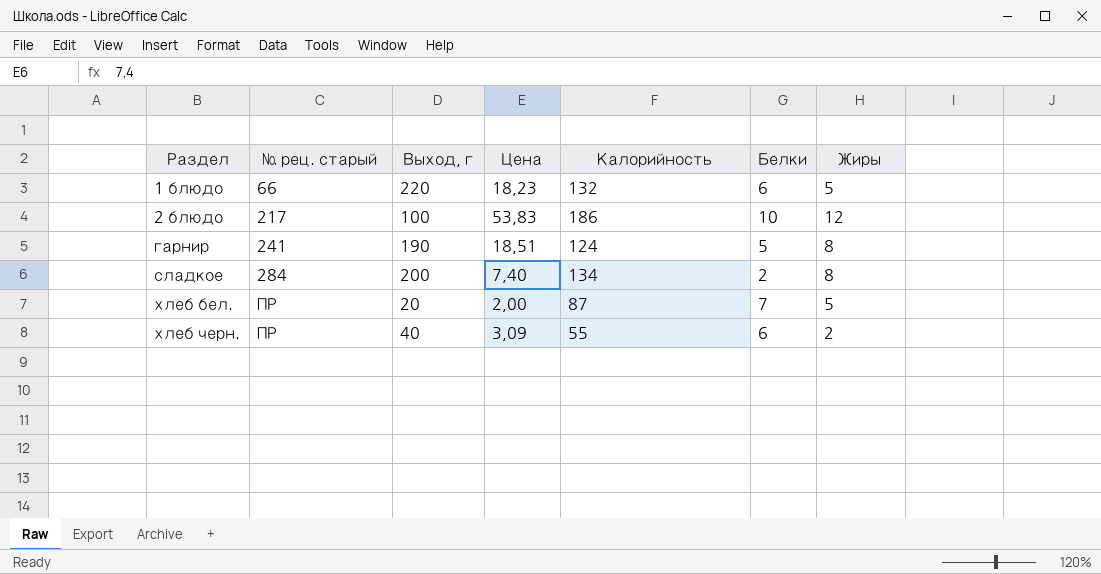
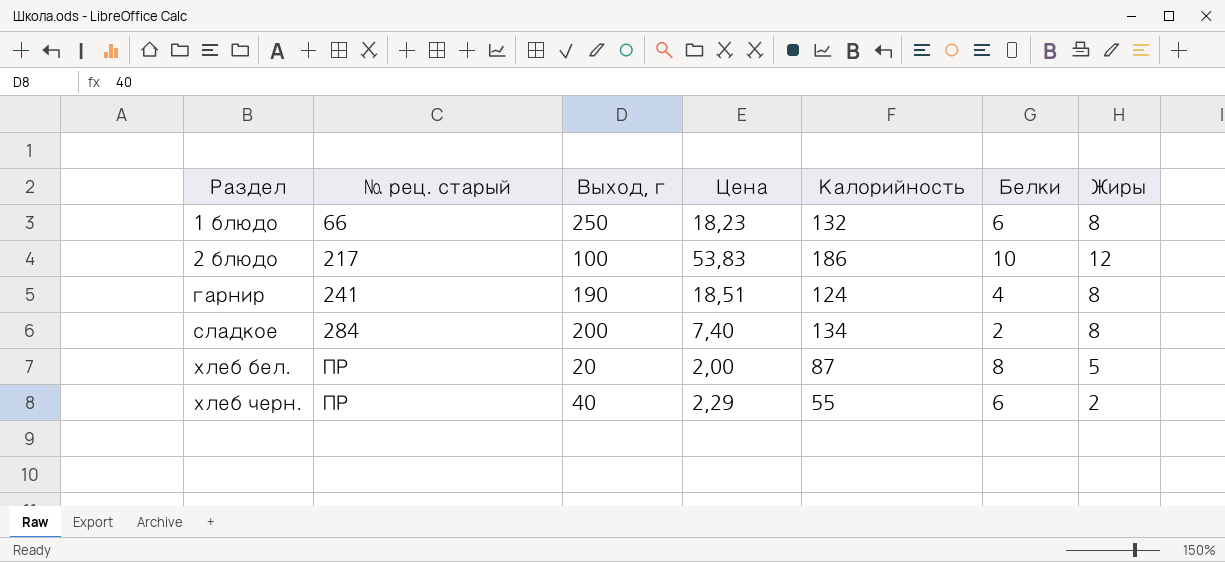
1 блюдо | Выход, г: 220 -> 250
1 блюдо | Жиры: 5 -> 8
гарнир | Белки: 5 -> 4
хлеб бел. | Белки: 7 -> 8
хлеб черн. | Цена: 3,09 -> 2,29

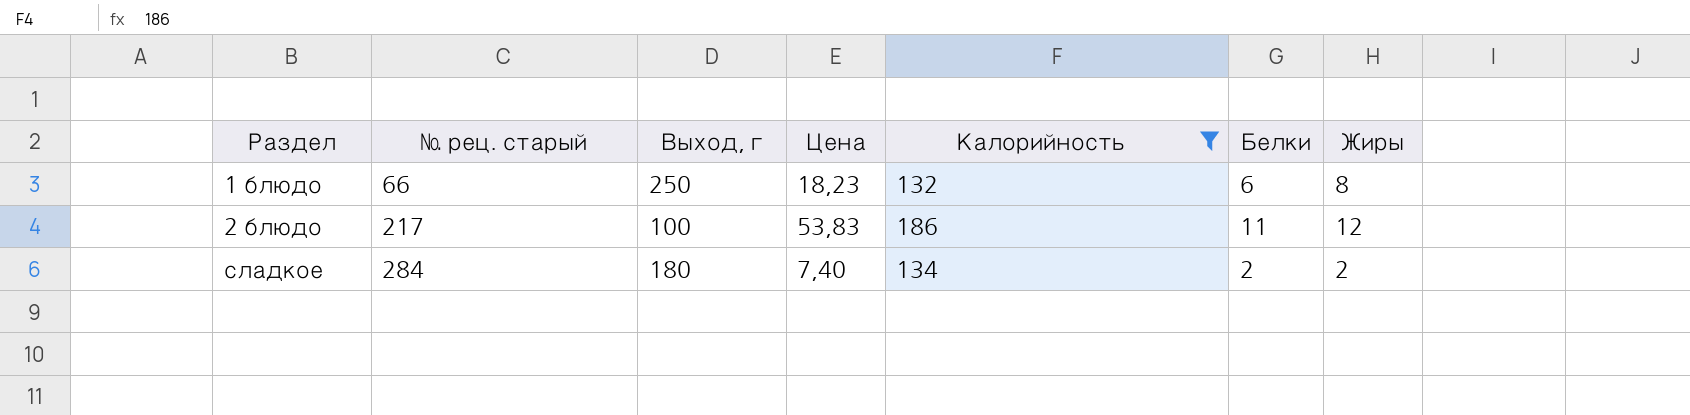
filter: none -> Калорийность >= 132
2 блюдо | Белки: 10 -> 11
сладкое | Выход, г: 200 -> 180
сладкое | Жиры: 8 -> 2

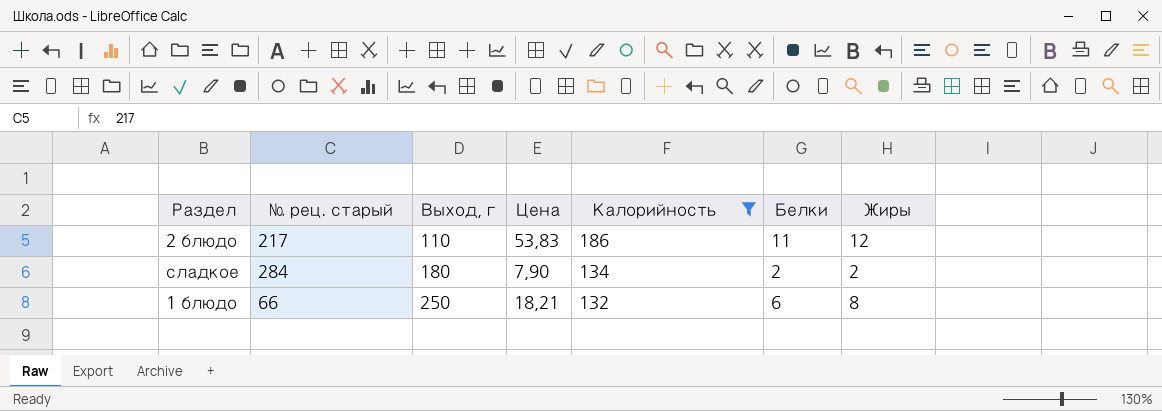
row order: Раздел ascending -> Выход, г ascending
2 блюдо | Выход, г: 100 -> 110
сладкое | Цена: 7,40 -> 7,90
1 блюдо | Цена: 18,23 -> 18,21

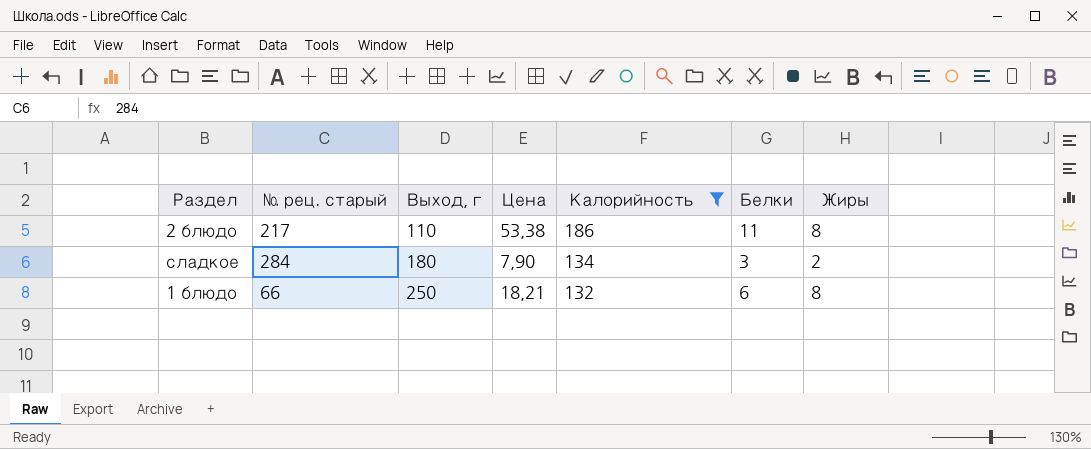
2 блюдо | Цена: 53,83 -> 53,38
2 блюдо | Жиры: 12 -> 8
сладкое | Белки: 2 -> 3

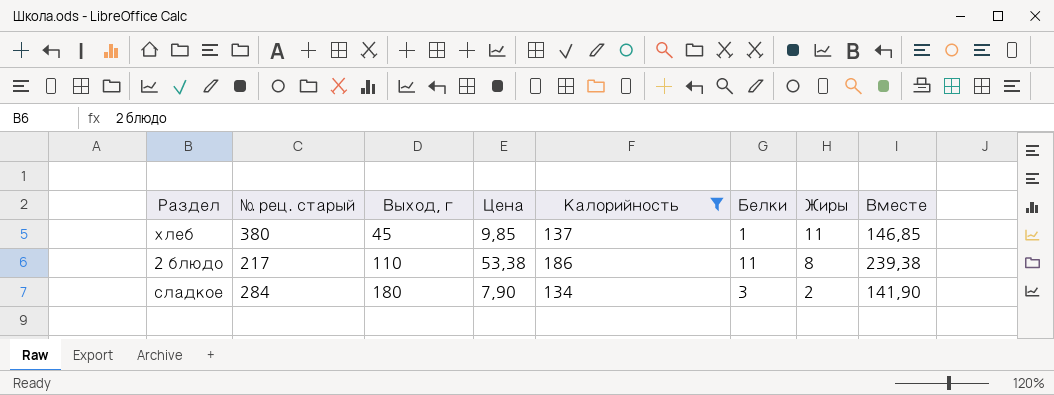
column Вместе | formula: none -> [Цена] + [Калорийность]
row 1 блюдо: 66 | 250 | 18,21 | 132 | 6 | 8 -> none
row хлеб: none -> 380 | 45 | 9,85 | 137 | 1 | 11 | 146,85

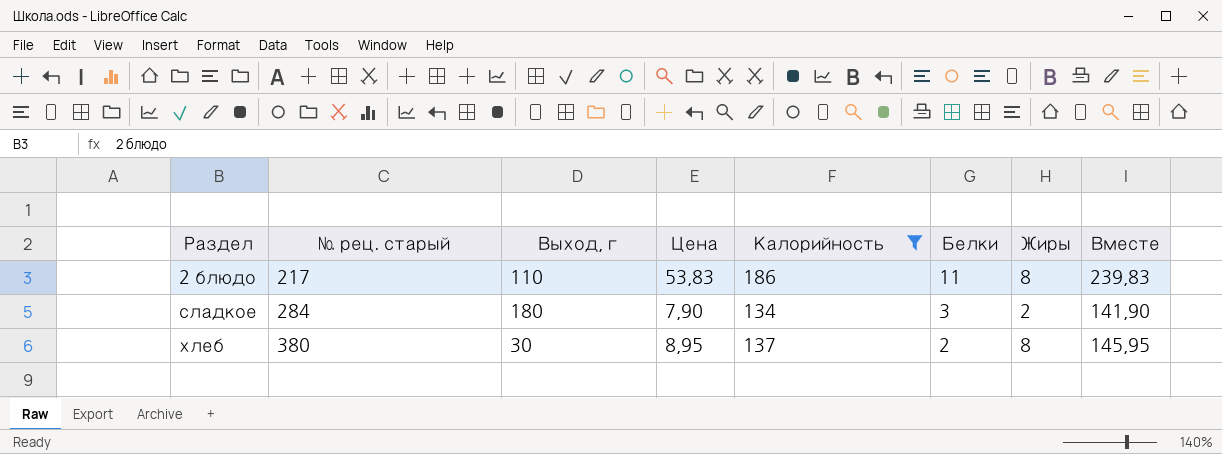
row order: Выход, г ascending -> Раздел ascending
2 блюдо | Цена: 53,38 -> 53,83
2 блюдо | Вместе: 239,38 -> 239,83
хлеб | Выход, г: 45 -> 30
хлеб | Цена: 9,85 -> 8,95
хлеб | Белки: 1 -> 2
хлеб | Жиры: 11 -> 8
хлеб | Вместе: 146,85 -> 145,95

